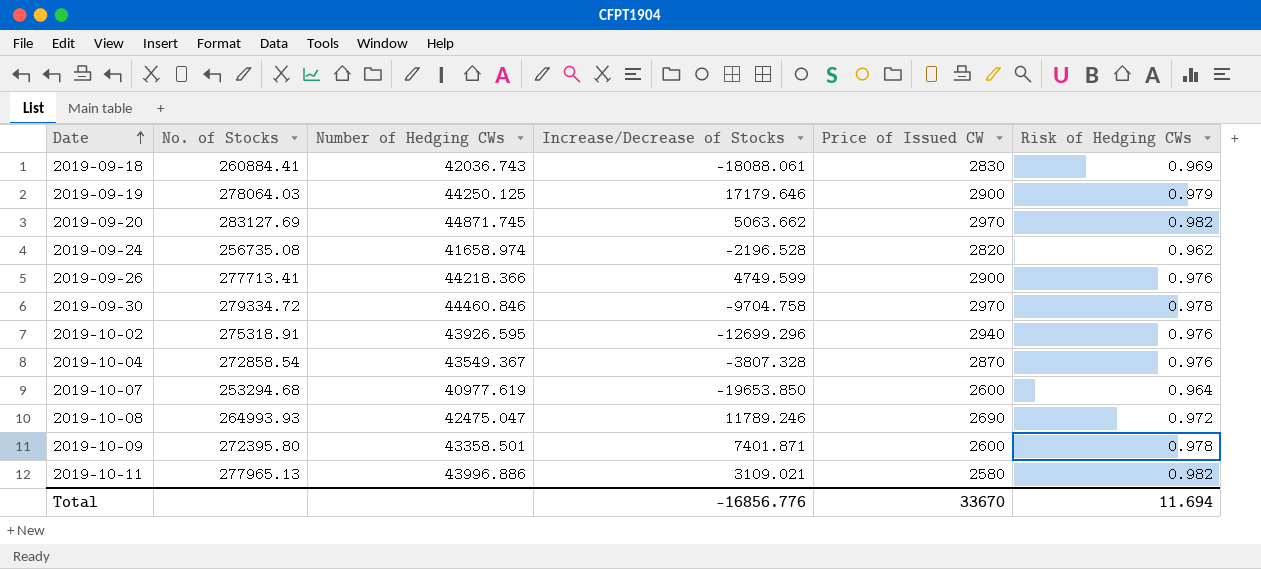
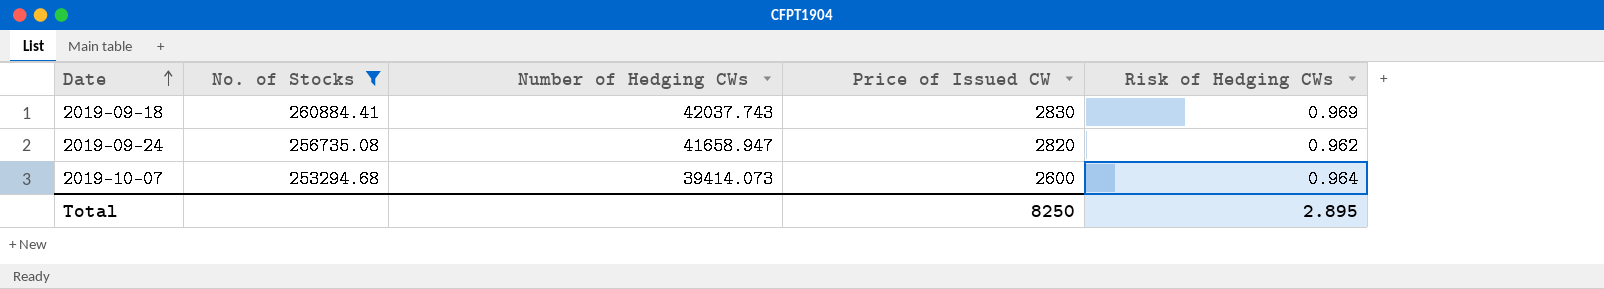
filter: none -> No. of Stocks <= 260884.41
column Increase/Decrease of Stocks | position: 4 -> none
2019-09-18 | Number of Hedging CWs: 42036.743 -> 42037.743
2019-09-24 | Number of Hedging CWs: 41658.974 -> 41658.947
2019-10-07 | Number of Hedging CWs: 40977.619 -> 39414.073
Total | Price of Issued CW: 33670 -> 8250
Total | Risk of Hedging CWs: 11.694 -> 2.895

